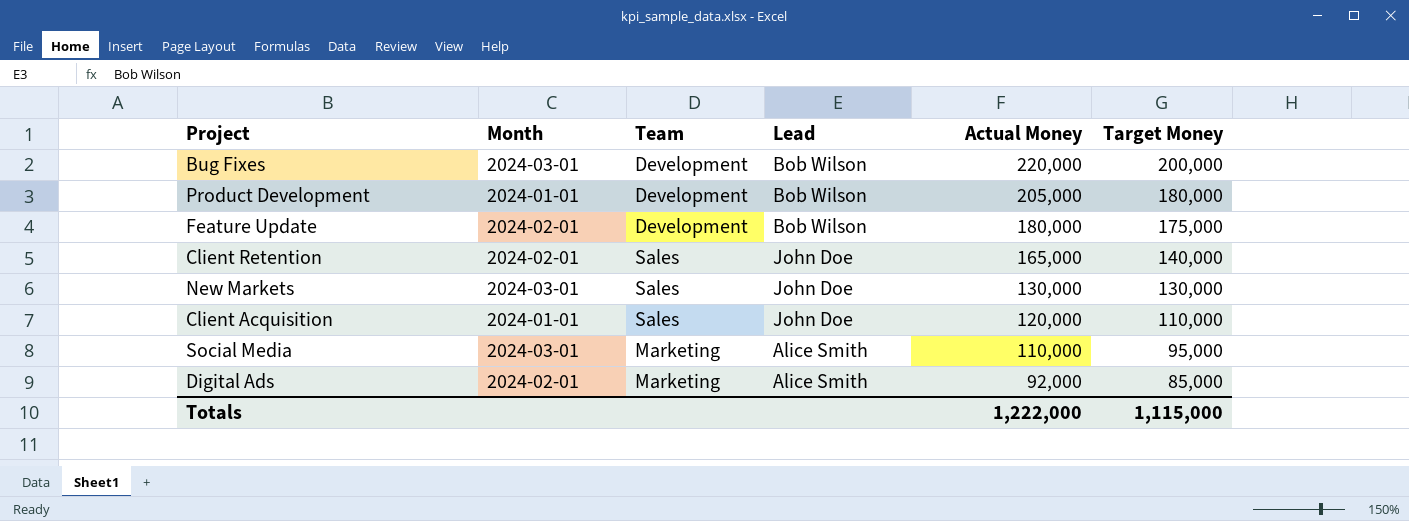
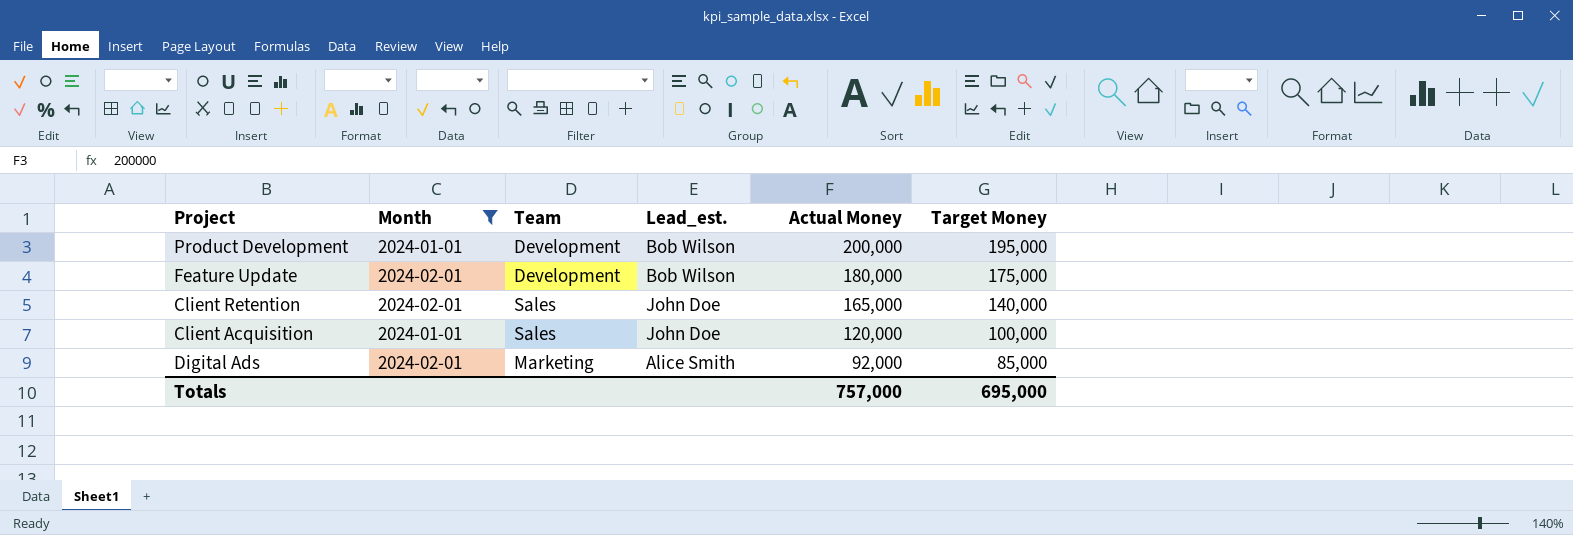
filter: none -> Month != 2024-03-01
column name: Lead -> Lead_est.
Product Development | Actual Money: 205,000 -> 200,000
Product Development | Target Money: 180,000 -> 195,000
Client Acquisition | Target Money: 110,000 -> 100,000
Totals | Actual Money: 1,222,000 -> 757,000
Totals | Target Money: 1,115,000 -> 695,000

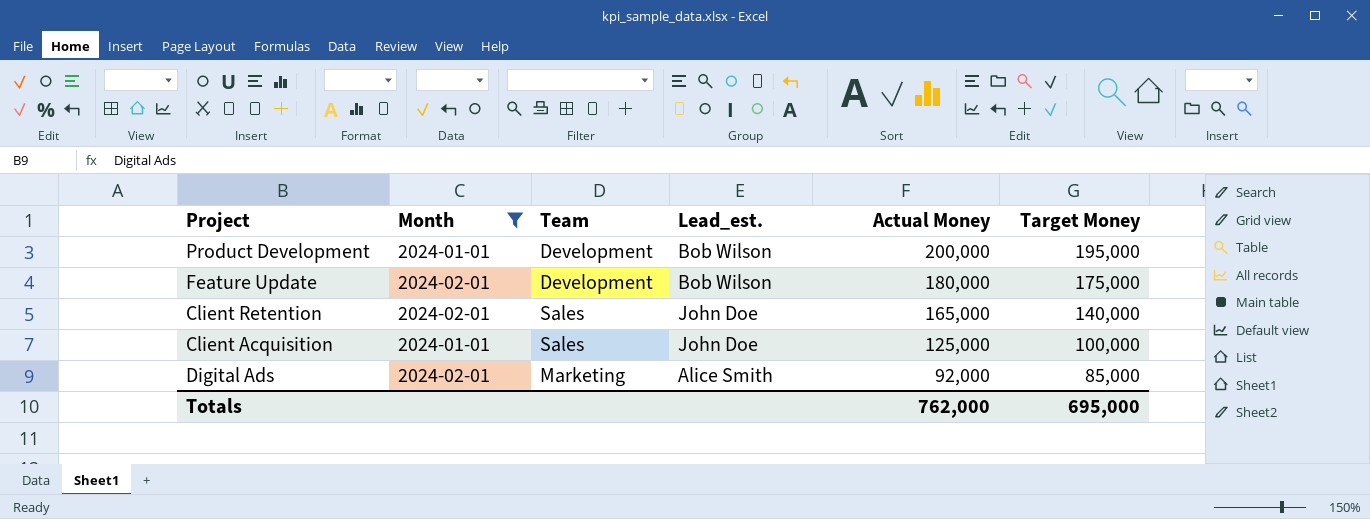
Client Acquisition | Actual Money: 120,000 -> 125,000
Totals | Actual Money: 757,000 -> 762,000

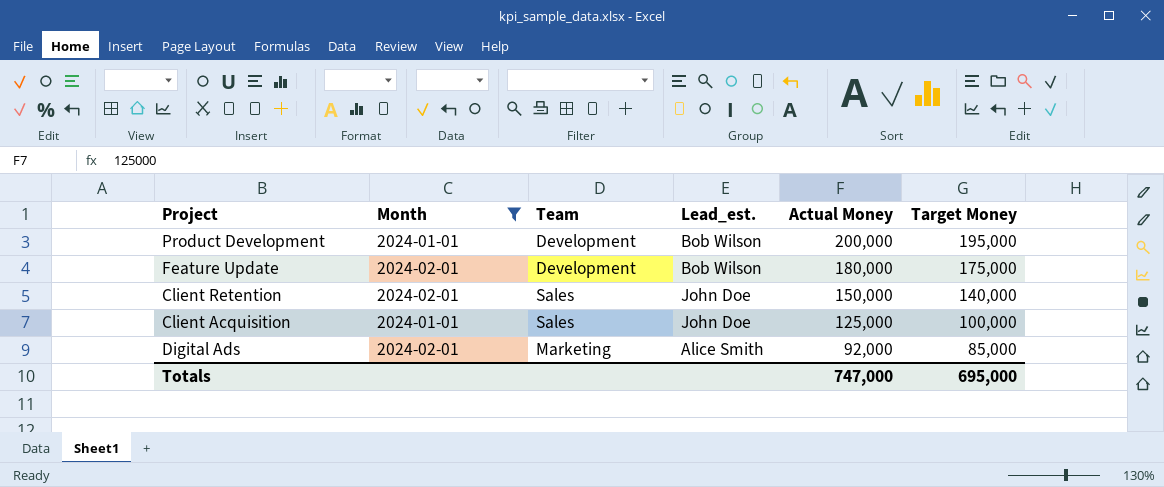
Client Retention | Actual Money: 165,000 -> 150,000
Totals | Actual Money: 762,000 -> 747,000

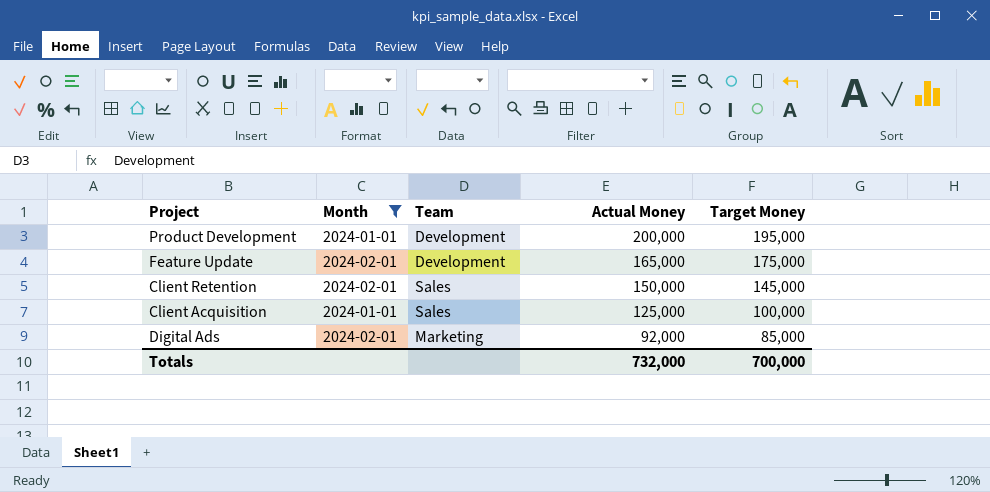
column Lead_est. | position: 4 -> none
Feature Update | Actual Money: 180,000 -> 165,000
Client Retention | Target Money: 140,000 -> 145,000
Totals | Actual Money: 747,000 -> 732,000
Totals | Target Money: 695,000 -> 700,000

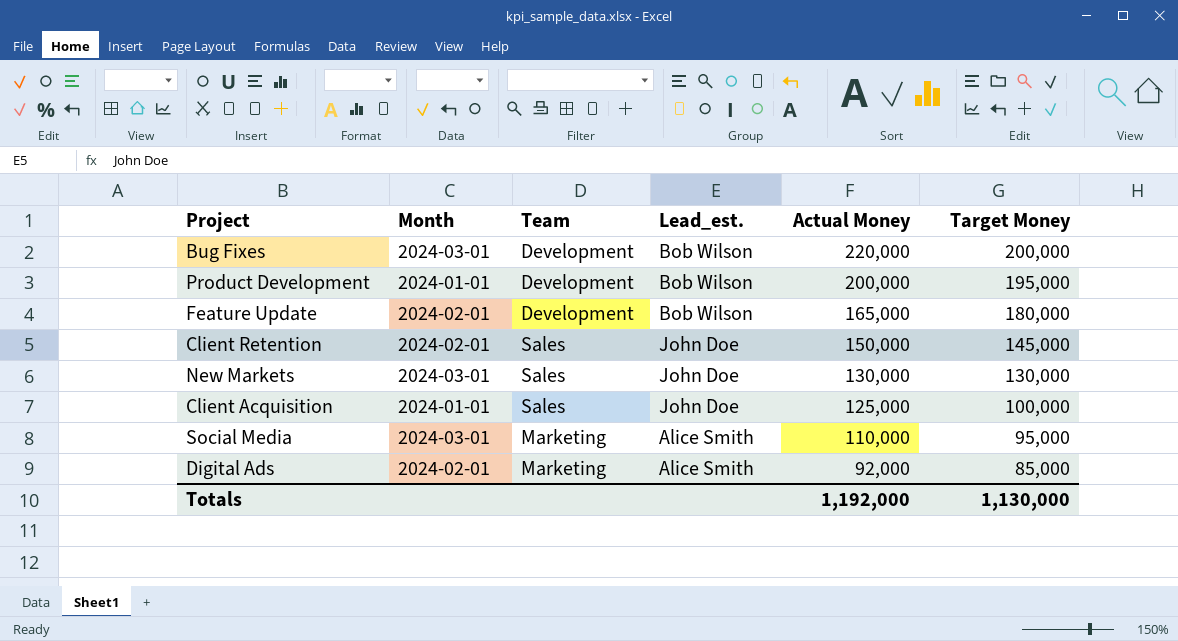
filter: Month != 2024-03-01 -> none
column Lead_est. | position: none -> 4
Feature Update | Target Money: 175,000 -> 180,000
Totals | Actual Money: 732,000 -> 1,192,000
Totals | Target Money: 700,000 -> 1,130,000

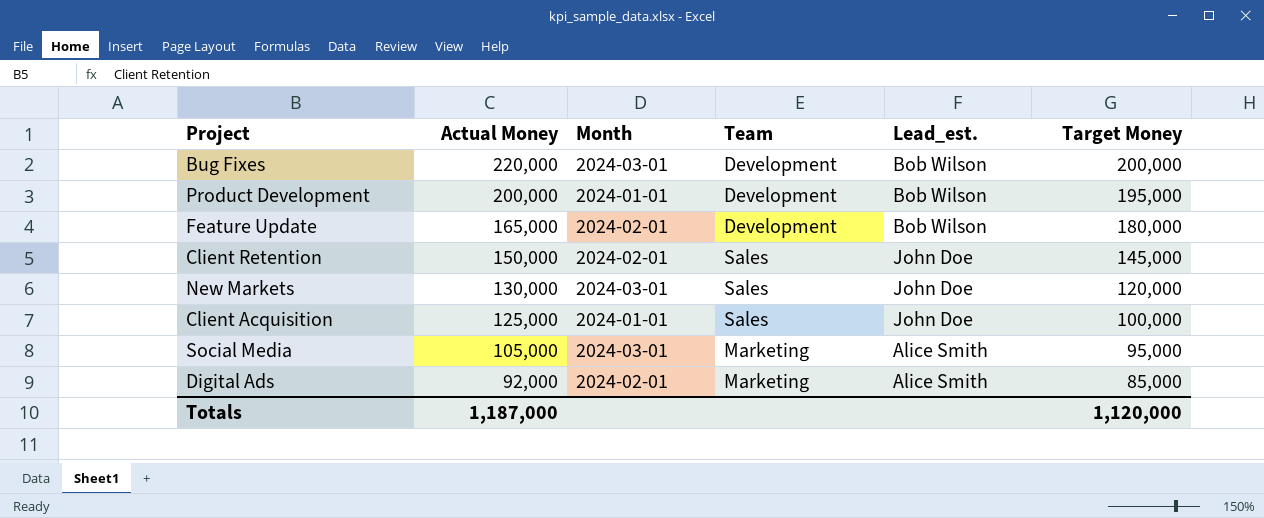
column Actual Money | position: 5 -> 2
New Markets | Target Money: 130,000 -> 120,000
Social Media | Actual Money: 110,000 -> 105,000
Totals | Actual Money: 1,192,000 -> 1,187,000
Totals | Target Money: 1,130,000 -> 1,120,000

